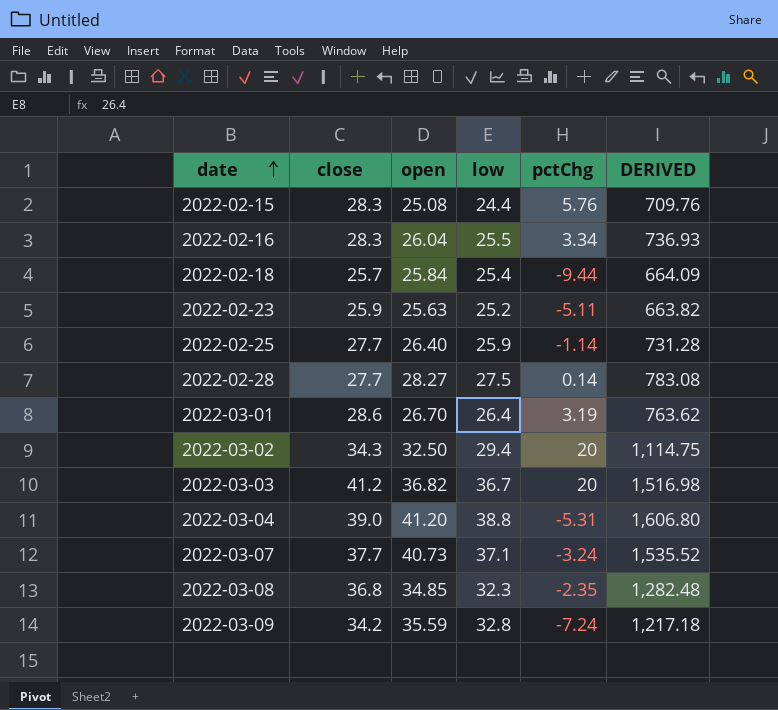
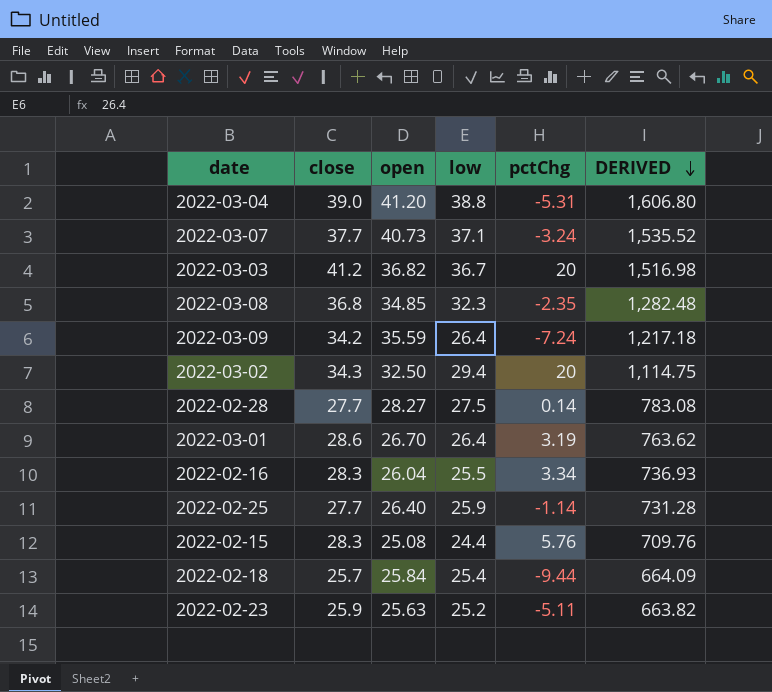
row order: date ascending -> DERIVED descending
2022-03-09 | low: 32.8 -> 26.4

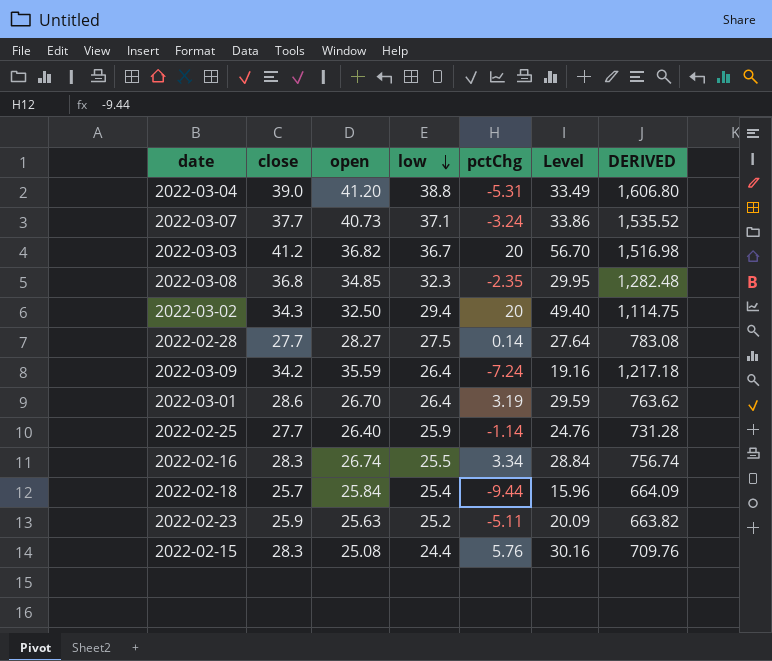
row order: DERIVED descending -> low descending
column Level | formula: none -> [low] + [pctChg]
2022-02-16 | open: 26.04 -> 26.74
2022-02-16 | DERIVED: 736.93 -> 756.74

